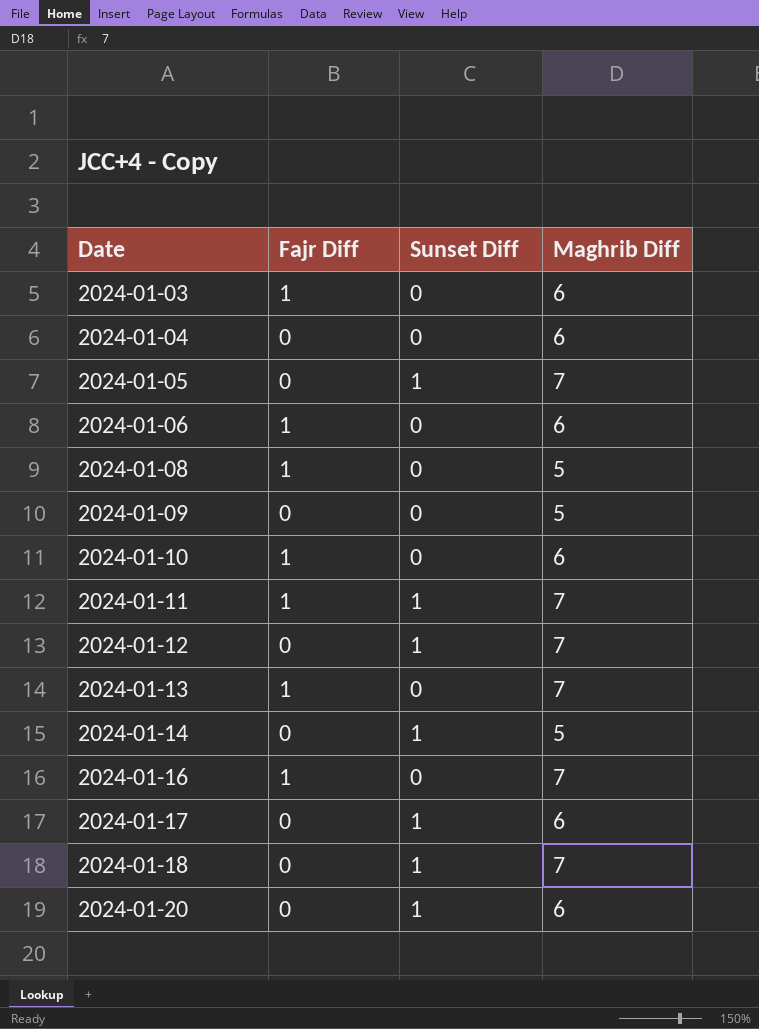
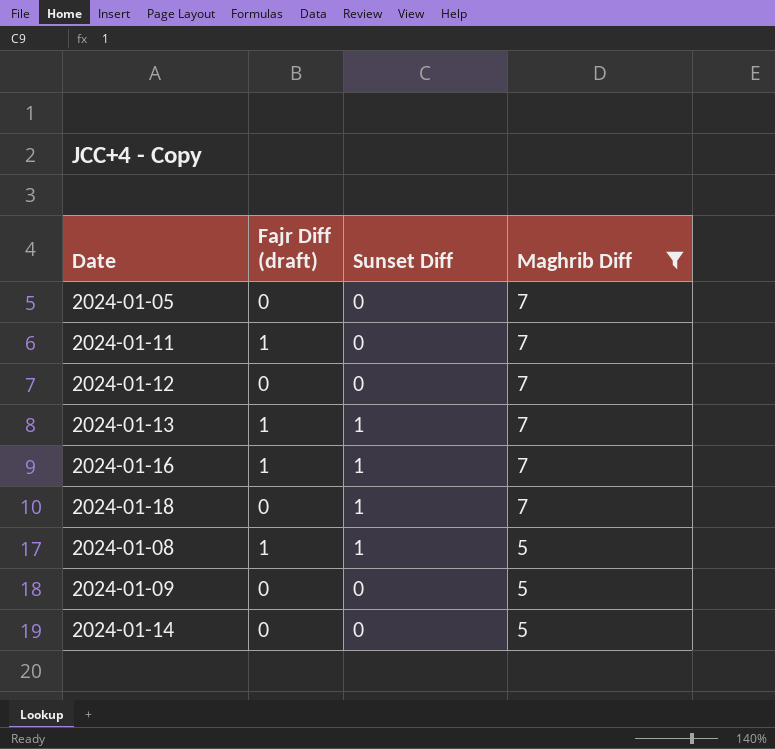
filter: none -> Maghrib Diff != 6
row order: Date ascending -> Maghrib Diff descending
column name: Fajr Diff -> Fajr Diff (draft)
2024-01-05 | Sunset Diff: 1 -> 0
2024-01-11 | Sunset Diff: 1 -> 0
2024-01-12 | Sunset Diff: 1 -> 0
2024-01-13 | Sunset Diff: 0 -> 1
2024-01-16 | Sunset Diff: 0 -> 1
2024-01-08 | Sunset Diff: 0 -> 1
2024-01-14 | Sunset Diff: 1 -> 0

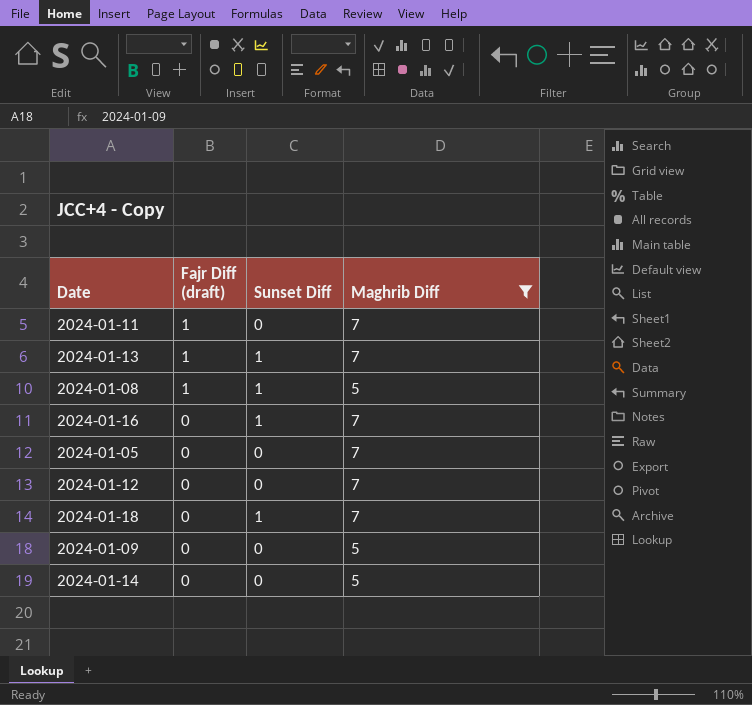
row order: Maghrib Diff descending -> Fajr Diff (draft) descending
2024-01-16 | Fajr Diff (draft): 1 -> 0

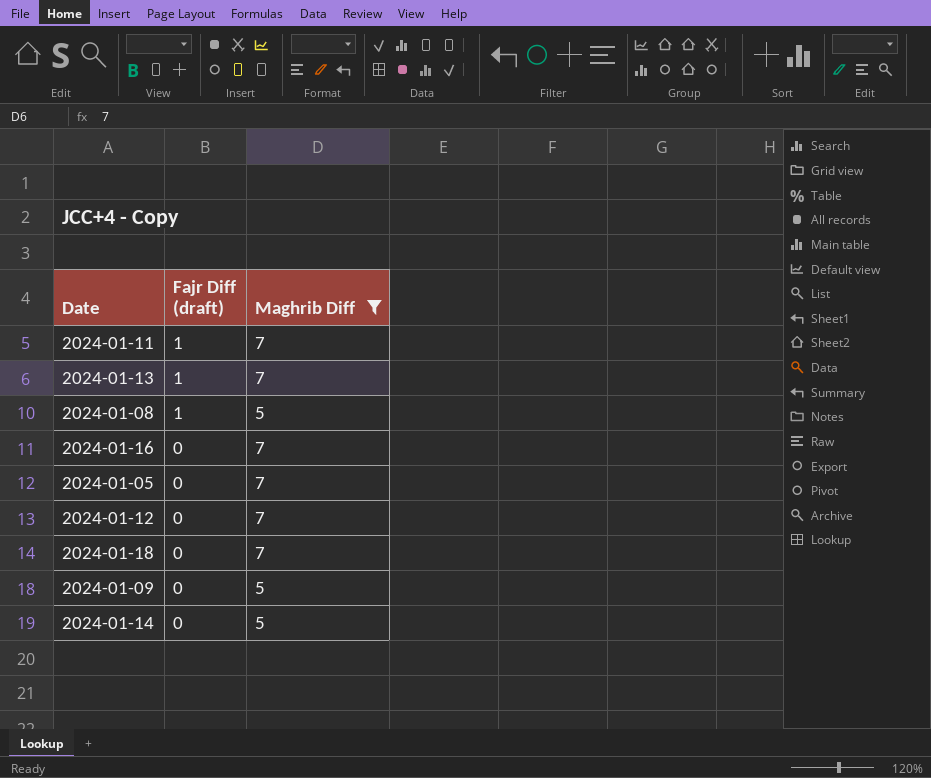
column Sunset Diff | position: 3 -> none

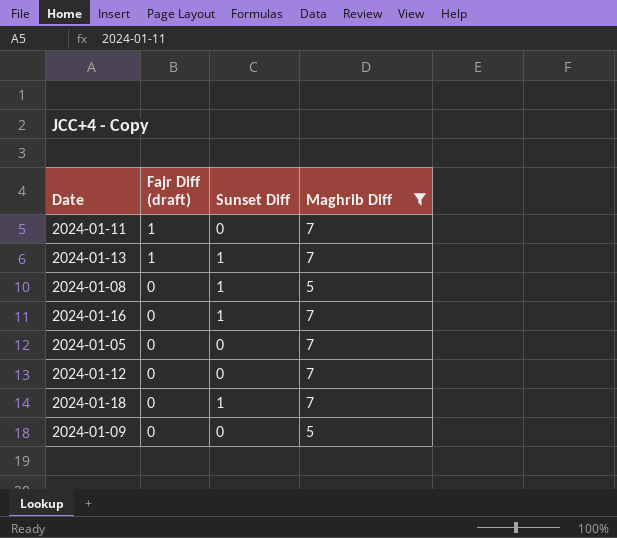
column Sunset Diff | position: none -> 3
row 2024-01-14: 0 | 5 -> none
2024-01-08 | Fajr Diff (draft): 1 -> 0

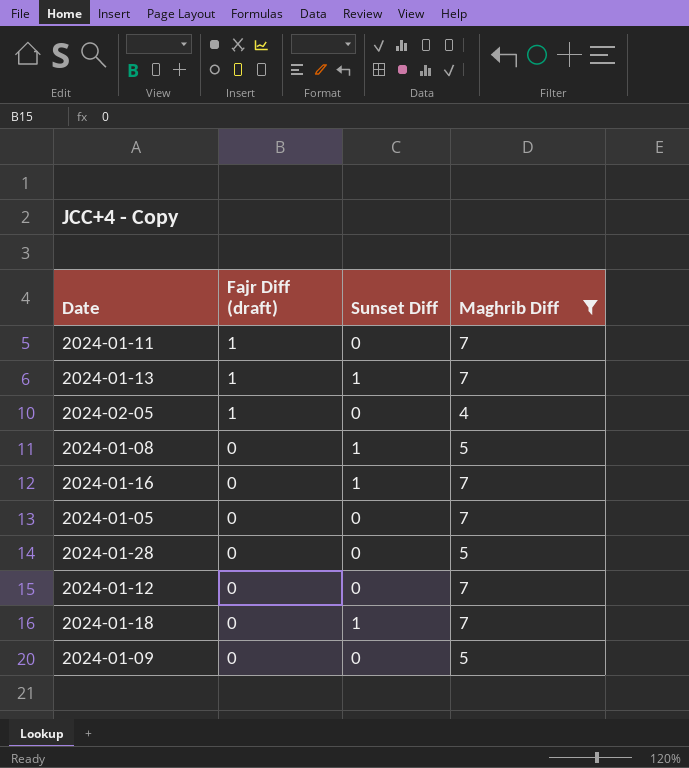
row 2024-02-05: none -> 1 | 0 | 4
row 2024-01-28: none -> 0 | 0 | 5

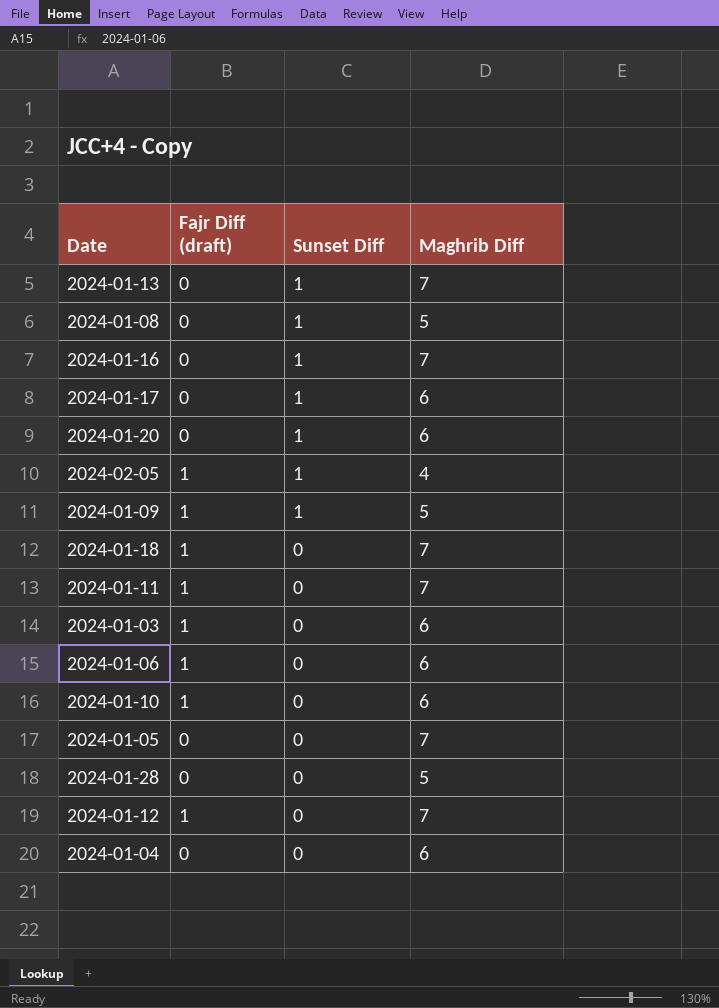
filter: Maghrib Diff != 6 -> none
row order: Fajr Diff (draft) descending -> Sunset Diff descending
2024-01-13 | Fajr Diff (draft): 1 -> 0
2024-02-05 | Sunset Diff: 0 -> 1
2024-01-09 | Fajr Diff (draft): 0 -> 1
2024-01-09 | Sunset Diff: 0 -> 1
2024-01-18 | Fajr Diff (draft): 0 -> 1
2024-01-18 | Sunset Diff: 1 -> 0
2024-01-12 | Fajr Diff (draft): 0 -> 1

